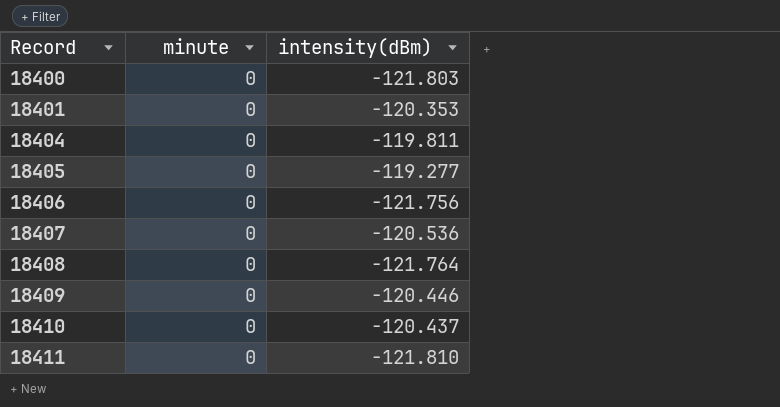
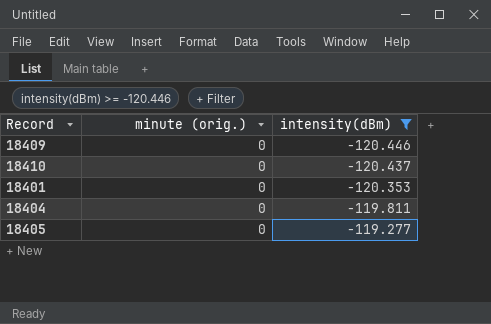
filter: none -> intensity(dBm) >= -120.446
row order: Record ascending -> intensity(dBm) ascending
column name: minute -> minute (orig.)

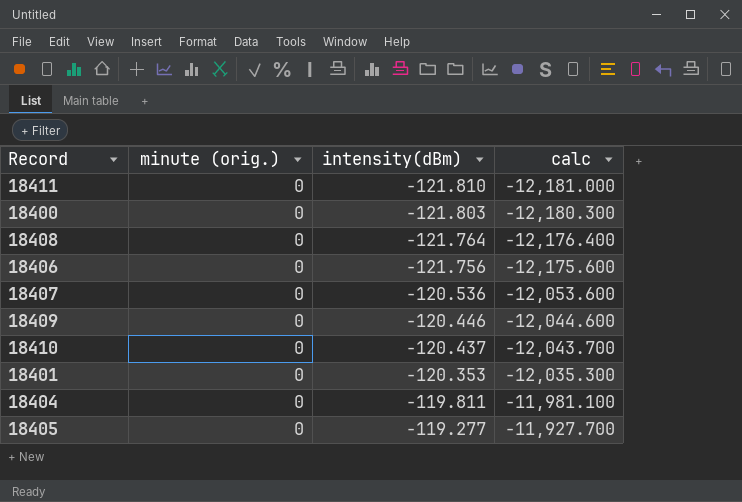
filter: intensity(dBm) >= -120.446 -> none
column calc | formula: none -> [intensity(dBm)] * 100

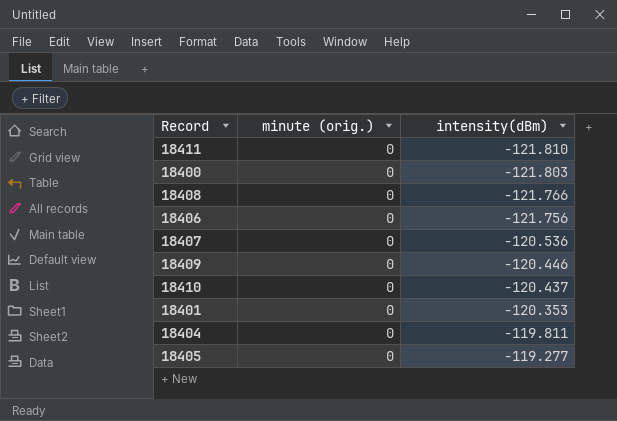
column calc | formula: [intensity(dBm)] * 100 -> none
18408 | intensity(dBm): -121.764 -> -121.766

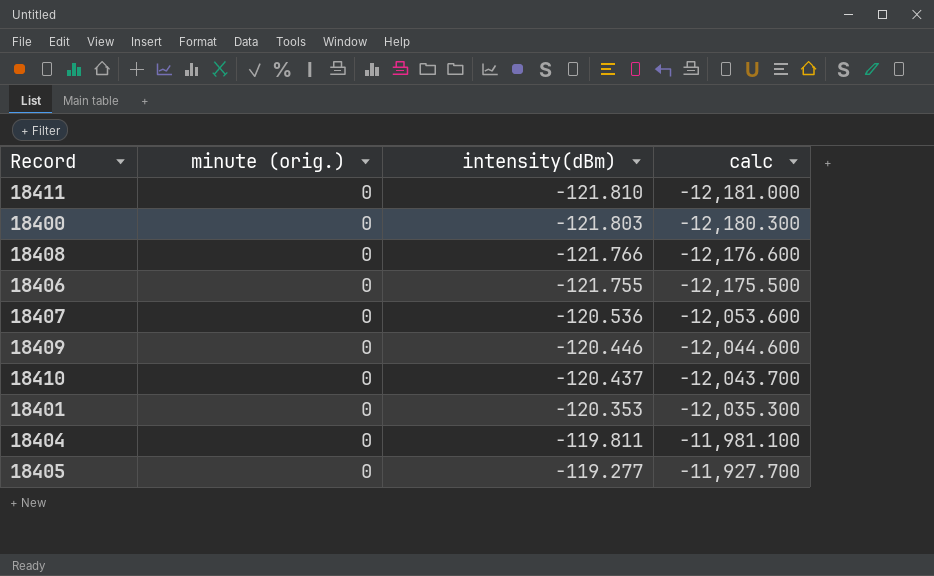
column calc | formula: none -> [intensity(dBm)] * 100
18406 | intensity(dBm): -121.756 -> -121.755

